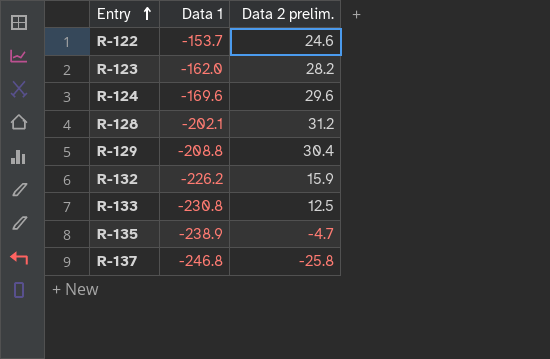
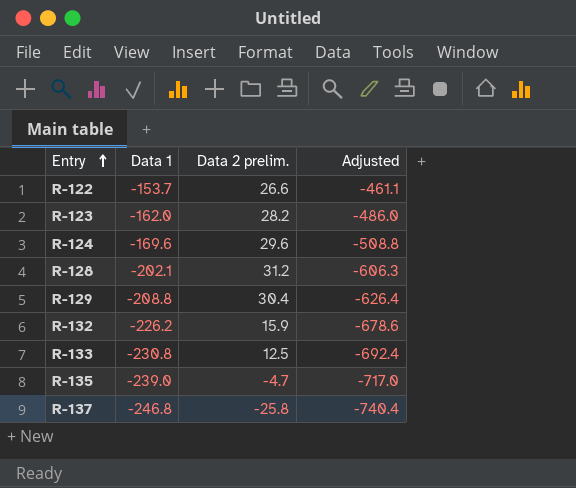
column Adjusted | formula: none -> [Data 1] * 3
R-122 | Data 2 prelim.: 24.6 -> 26.6
R-135 | Data 1: -238.9 -> -239.0

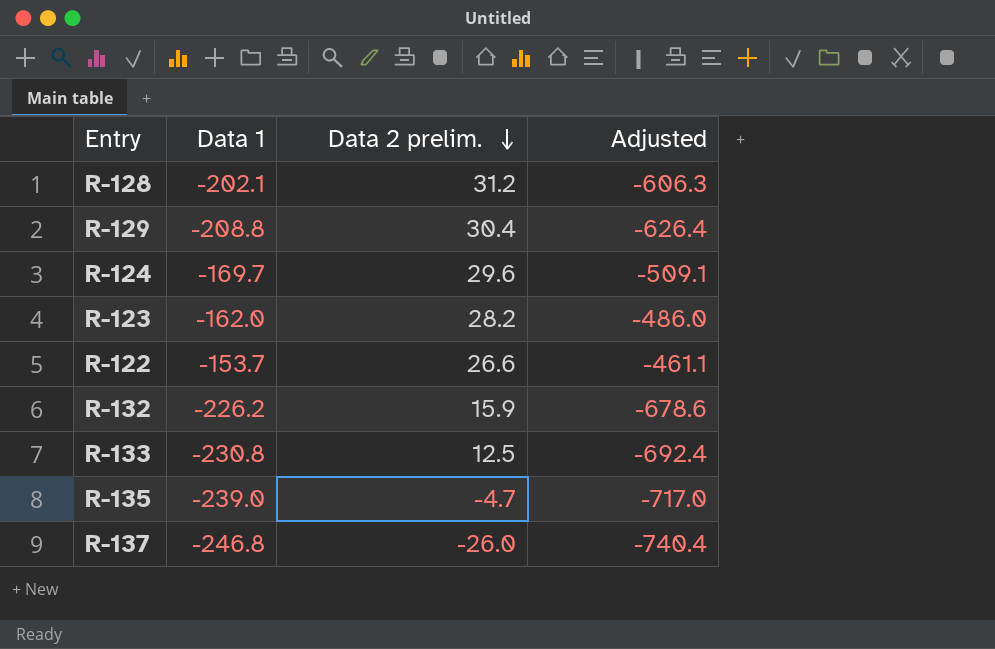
row order: Entry ascending -> Data 2 prelim. descending
R-124 | Data 1: -169.6 -> -169.7
R-124 | Adjusted: -508.8 -> -509.1
R-137 | Data 2 prelim.: -25.8 -> -26.0

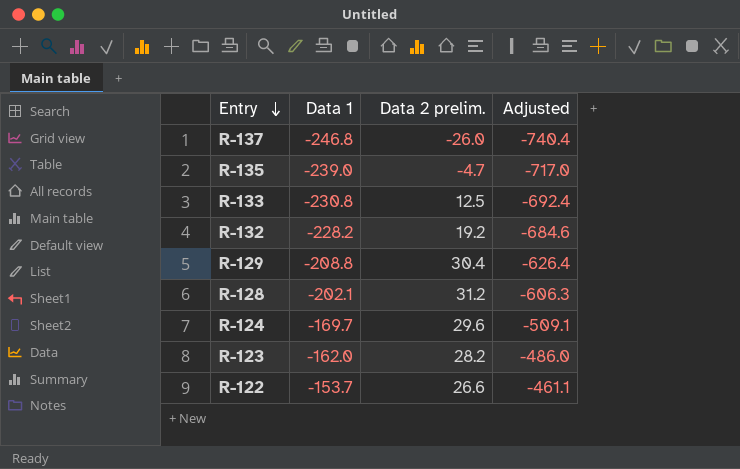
row order: Data 2 prelim. descending -> Entry descending
R-132 | Data 1: -226.2 -> -228.2
R-132 | Data 2 prelim.: 15.9 -> 19.2
R-132 | Adjusted: -678.6 -> -684.6

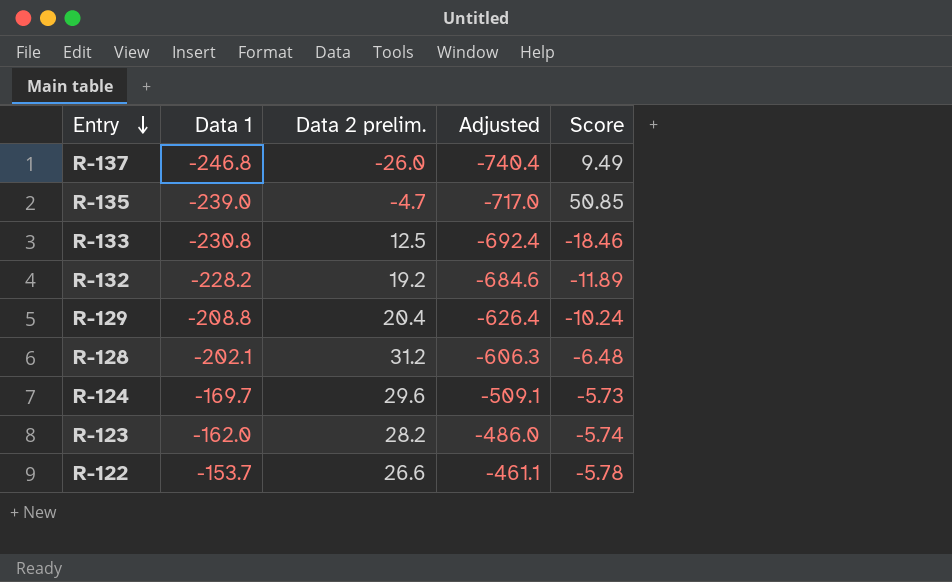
column Score | formula: none -> [Data 1] / [Data 2 prelim.]
R-129 | Data 2 prelim.: 30.4 -> 20.4

